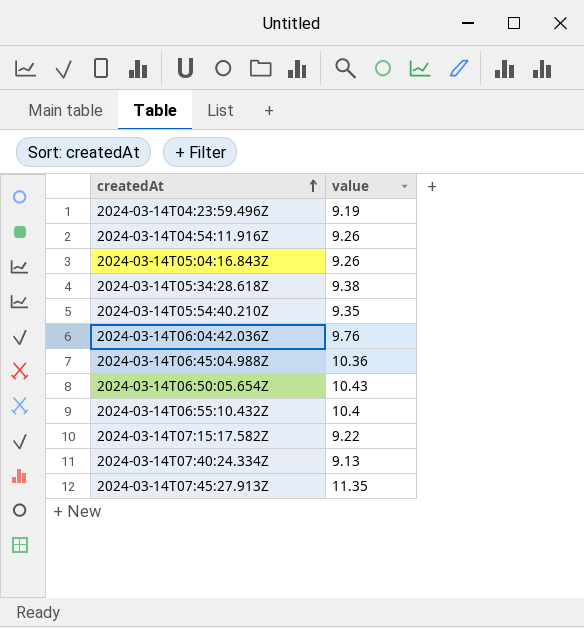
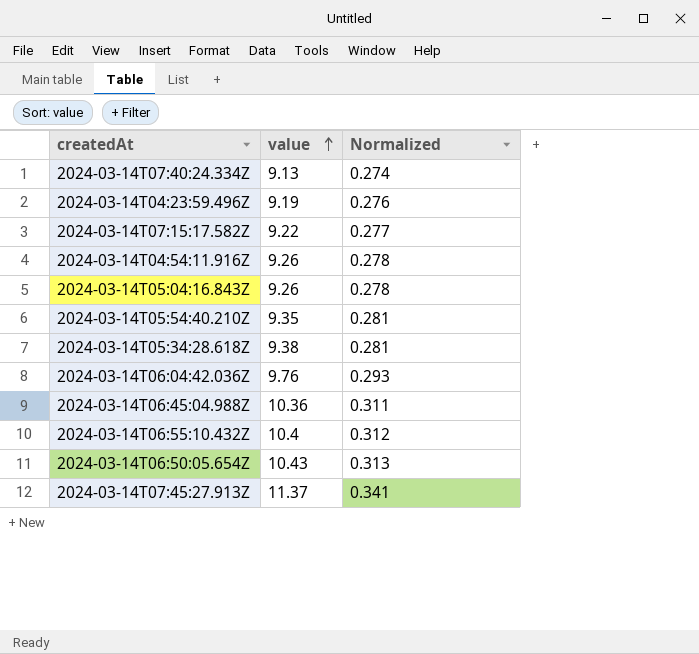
row order: createdAt ascending -> value ascending
column Normalized | formula: none -> [value] * 0.03
2024-03-14T07:45:27.913Z | value: 11.35 -> 11.37

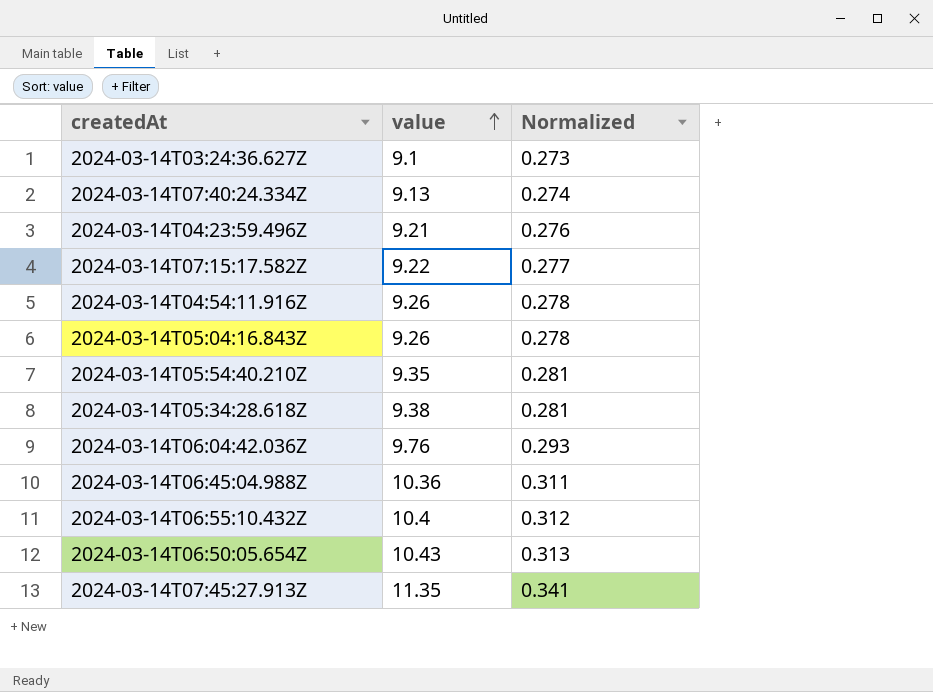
row 2024-03-14T03:24:36.627Z: none -> 9.1 | 0.273
2024-03-14T04:23:59.496Z | value: 9.19 -> 9.21
2024-03-14T07:45:27.913Z | value: 11.37 -> 11.35

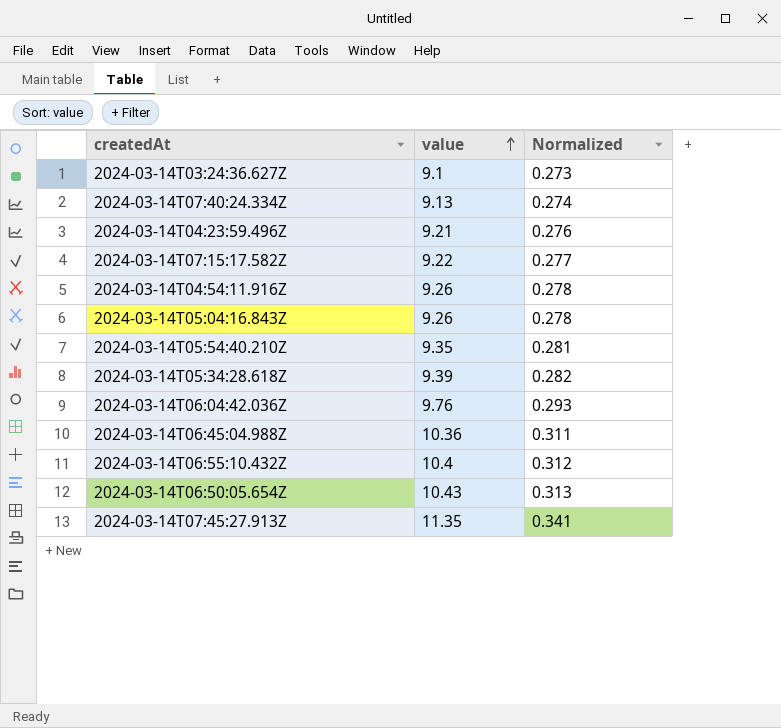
2024-03-14T05:34:28.618Z | value: 9.38 -> 9.39
2024-03-14T05:34:28.618Z | Normalized: 0.281 -> 0.282

